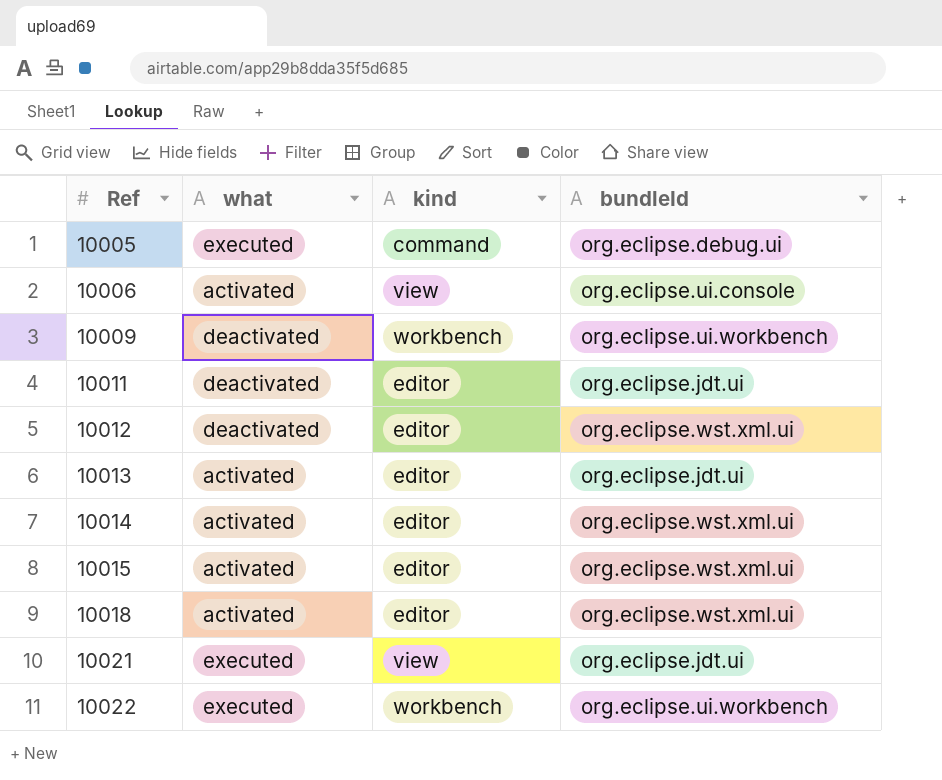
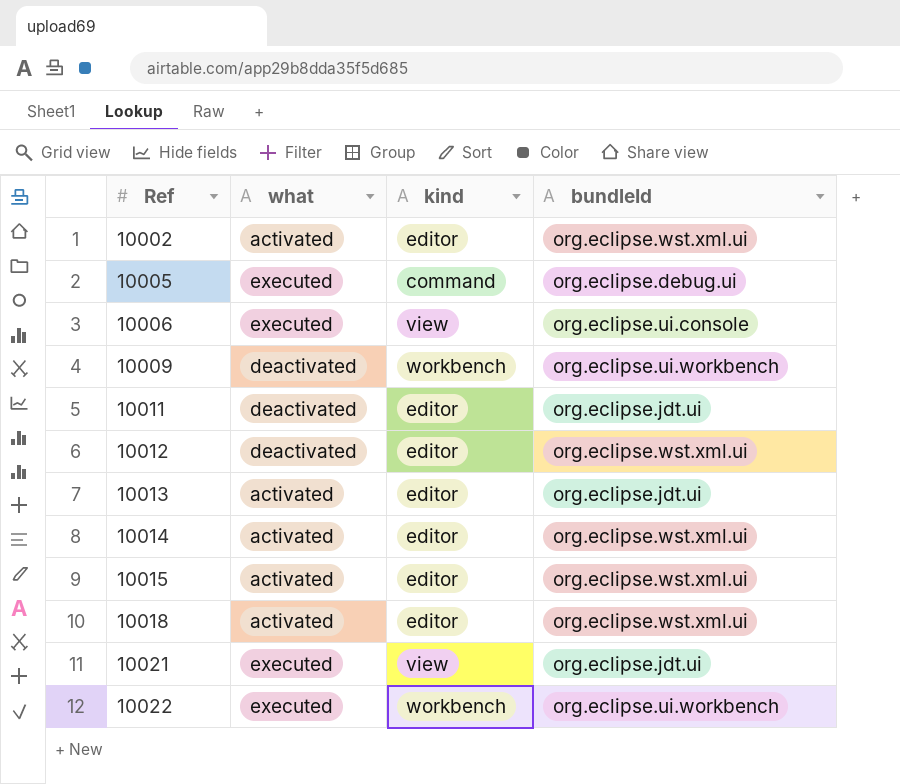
row 10002: none -> activated | editor | org.eclipse.wst.xml.ui
10006 | what: activated -> executed

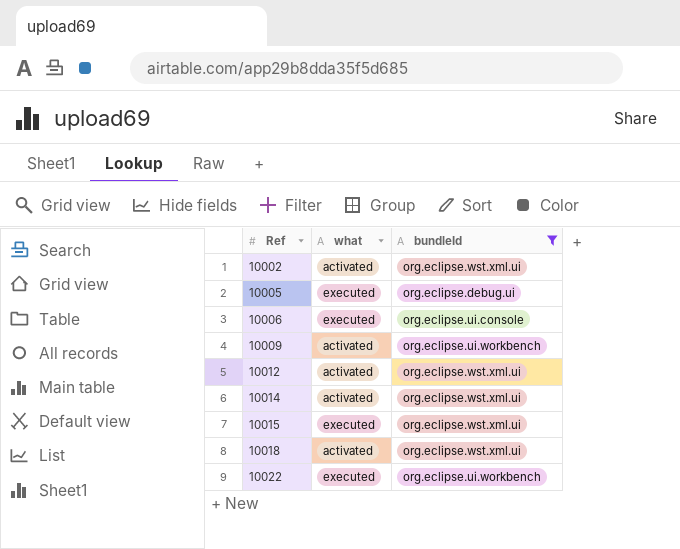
filter: none -> bundleId != org.eclipse.jdt.ui
column kind | position: 3 -> none
10009 | what: deactivated -> activated
10012 | what: deactivated -> activated
10015 | what: activated -> executed

